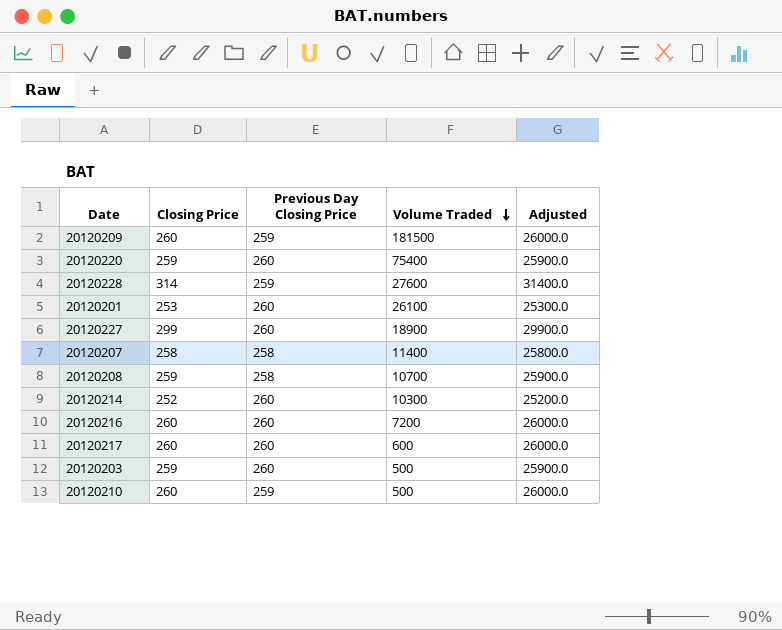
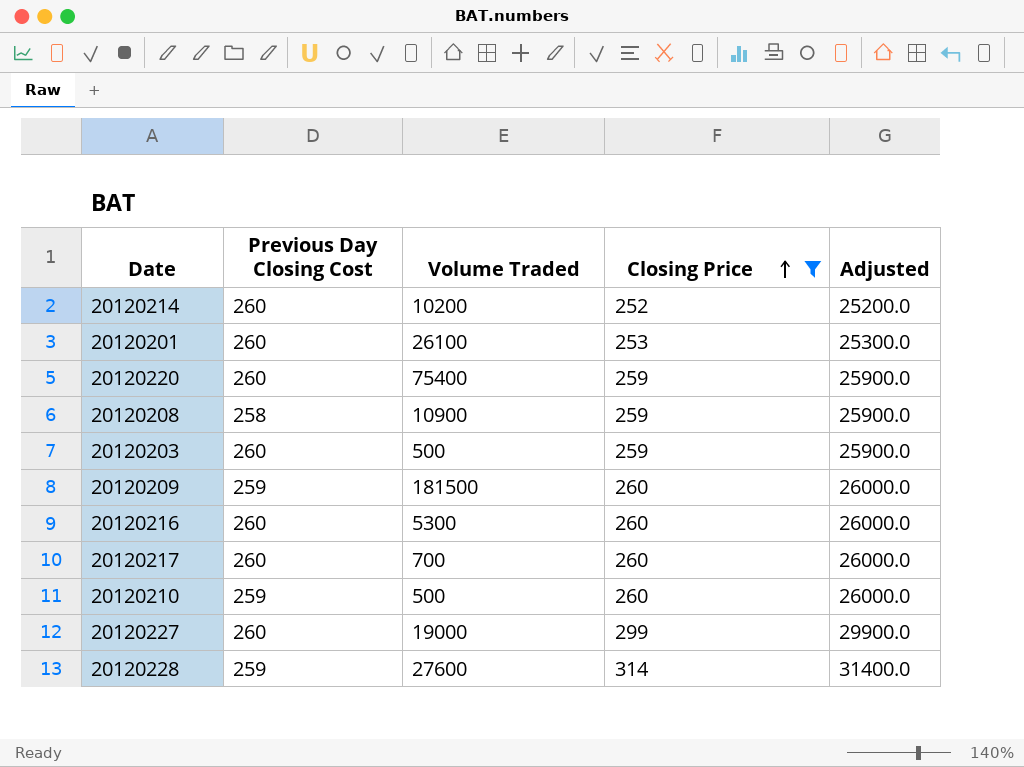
filter: none -> Closing Price != 258
row order: Volume Traded descending -> Closing Price ascending
column name: Previous Day Closing Price -> Previous Day Closing Cost
column Closing Price | position: 2 -> 4
20120214 | Volume Traded: 10300 -> 10200
20120208 | Volume Traded: 10700 -> 10900
20120216 | Volume Traded: 7200 -> 5300
20120217 | Volume Traded: 600 -> 700
20120227 | Volume Traded: 18900 -> 19000

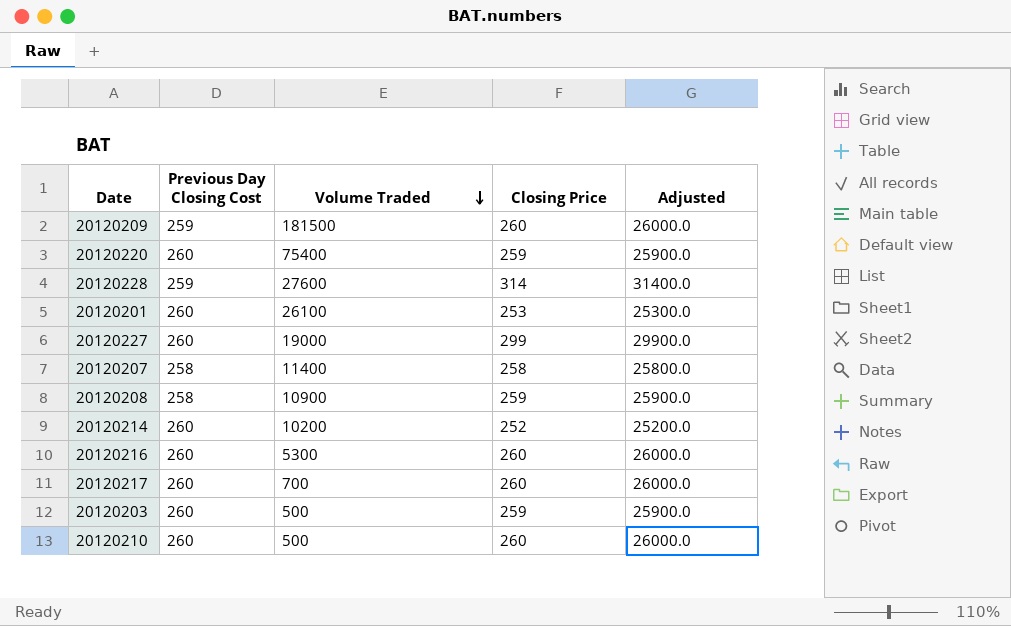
filter: Closing Price != 258 -> none
row order: Closing Price ascending -> Volume Traded descending
20120210 | Previous Day Closing Cost: 259 -> 260

